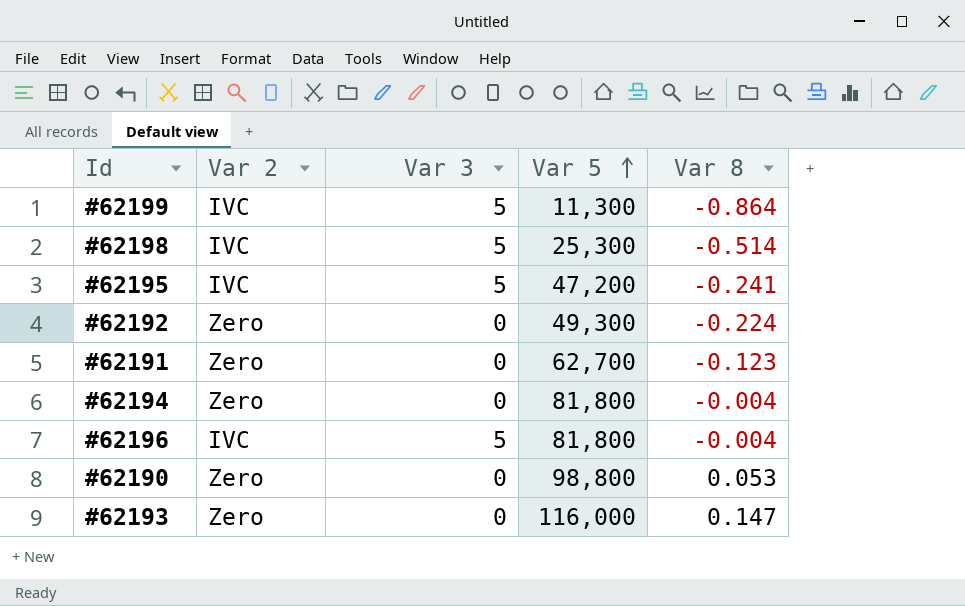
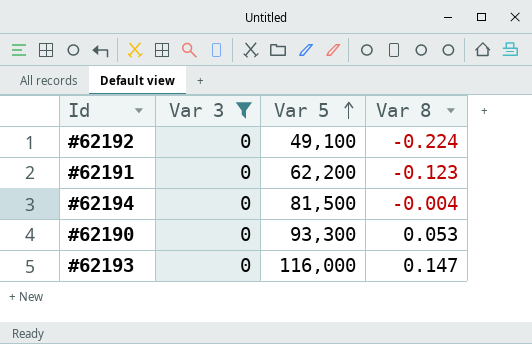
filter: none -> Var 3 = 0
column Var 2 | position: 2 -> none
#62192 | Var 5: 49,300 -> 49,100
#62191 | Var 5: 62,700 -> 62,200
#62194 | Var 5: 81,800 -> 81,500
#62190 | Var 5: 98,800 -> 93,300

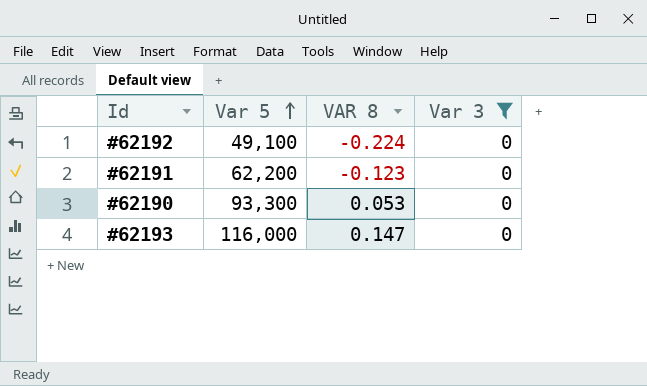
column name: Var 8 -> VAR 8
column Var 3 | position: 2 -> 4
row #62194: 0 | 81,500 | -0.004 -> none

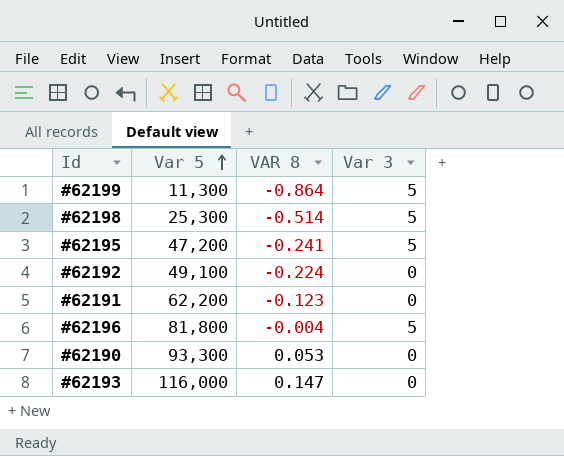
filter: Var 3 = 0 -> none

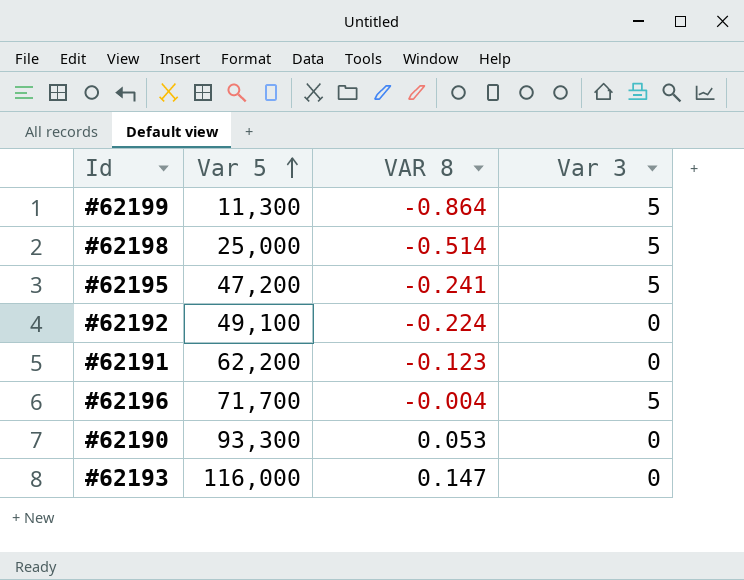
#62198 | Var 5: 25,300 -> 25,000
#62196 | Var 5: 81,800 -> 71,700

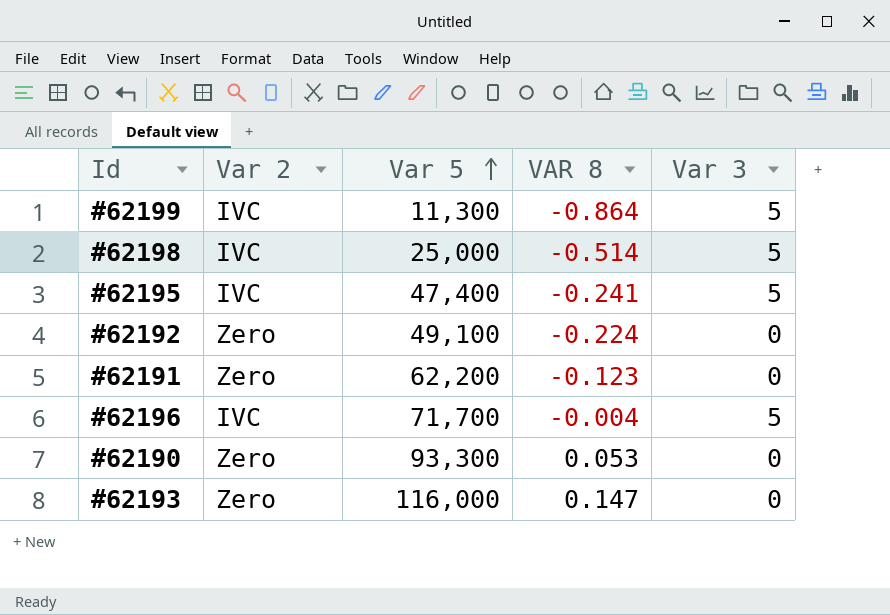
column Var 2 | position: none -> 2
#62195 | Var 5: 47,200 -> 47,400

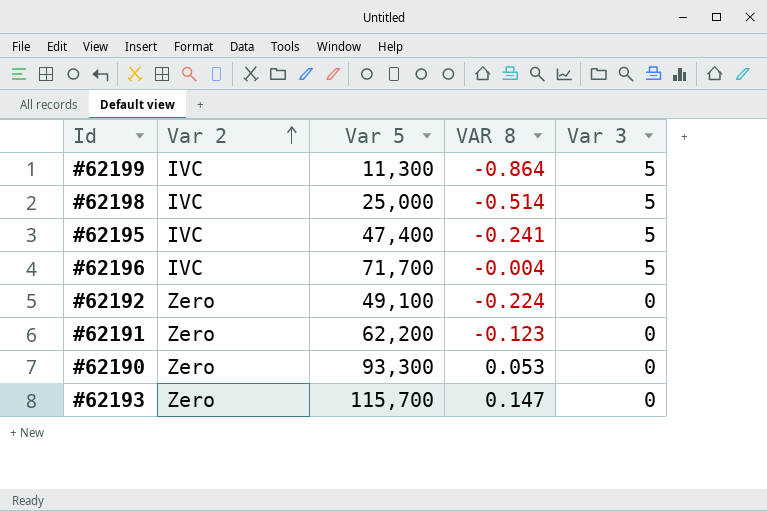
row order: Var 5 ascending -> Var 2 ascending
#62193 | Var 5: 116,000 -> 115,700

